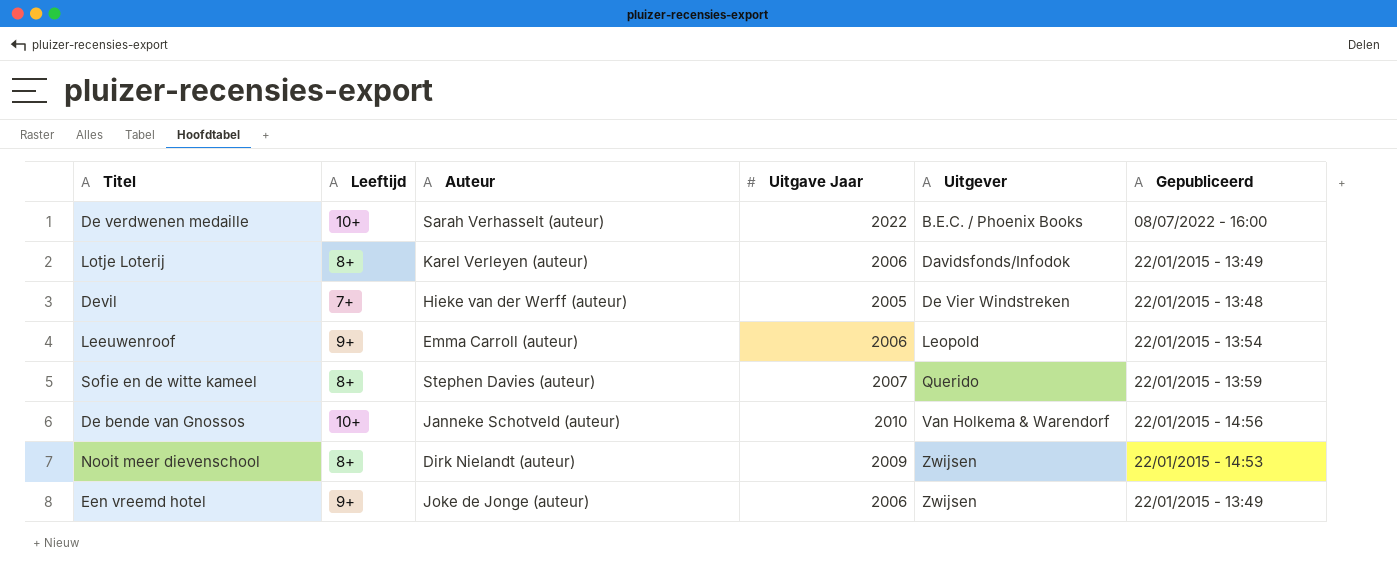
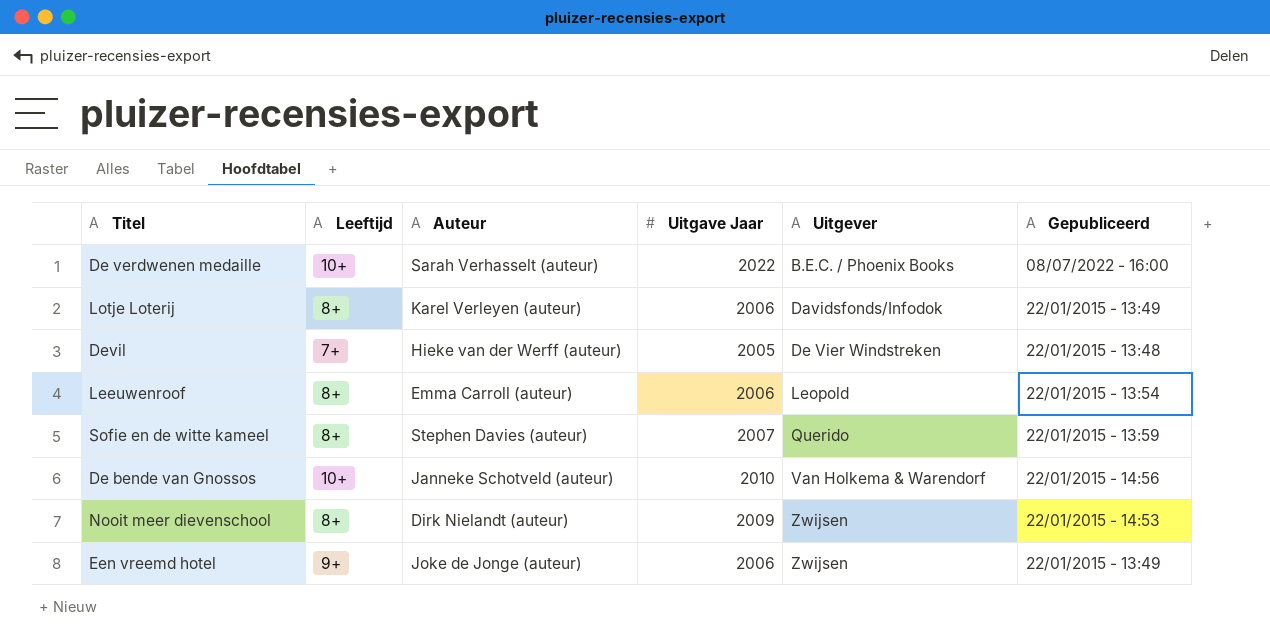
Leeuwenroof | Leeftijd: 9+ -> 8+

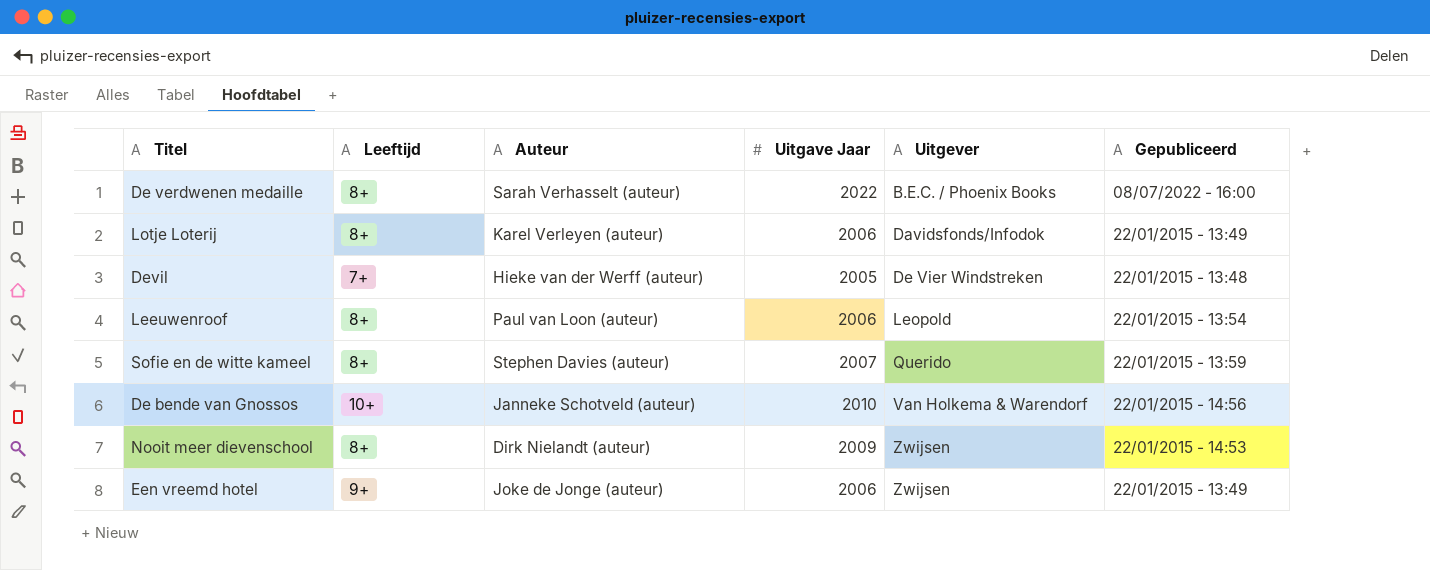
De verdwenen medaille | Leeftijd: 10+ -> 8+
Leeuwenroof | Auteur: Emma Carroll (auteur) -> Paul van Loon (auteur)

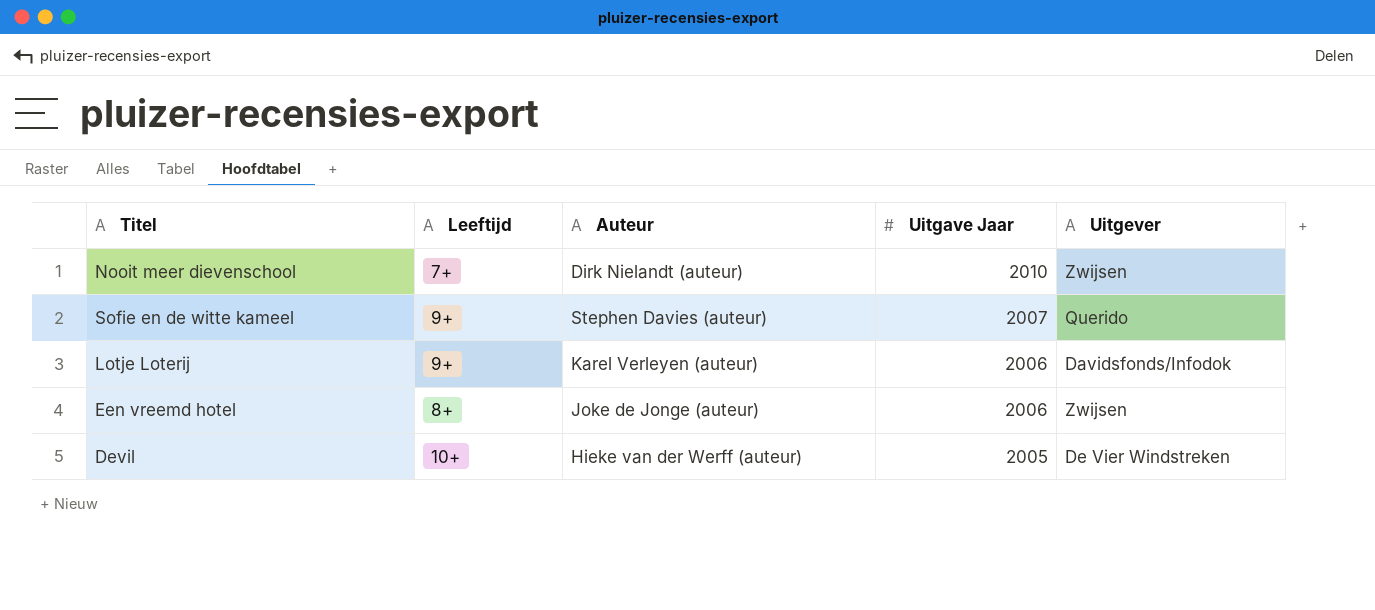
row order: Uitgever ascending -> Uitgave Jaar descending
column Gepubliceerd | position: 6 -> none
row De verdwenen medaille: 8+ | Sarah Verhasselt (auteur) | 2022 | B.E.C. / Phoenix Books | 08/07/2022 - 16:00 -> none
row Leeuwenroof: 8+ | Paul van Loon (auteur) | 2006 | Leopold | 22/01/2015 - 13:54 -> none
row De bende van Gnossos: 10+ | Janneke Schotveld (auteur) | 2010 | Van Holkema & Warendorf | 22/01/2015 - 14:56 -> none
Nooit meer dievenschool | Leeftijd: 8+ -> 7+
Nooit meer dievenschool | Uitgave Jaar: 2009 -> 2010
Sofie en de witte kameel | Leeftijd: 8+ -> 9+
Lotje Loterij | Leeftijd: 8+ -> 9+
Een vreemd hotel | Leeftijd: 9+ -> 8+
Devil | Leeftijd: 7+ -> 10+

